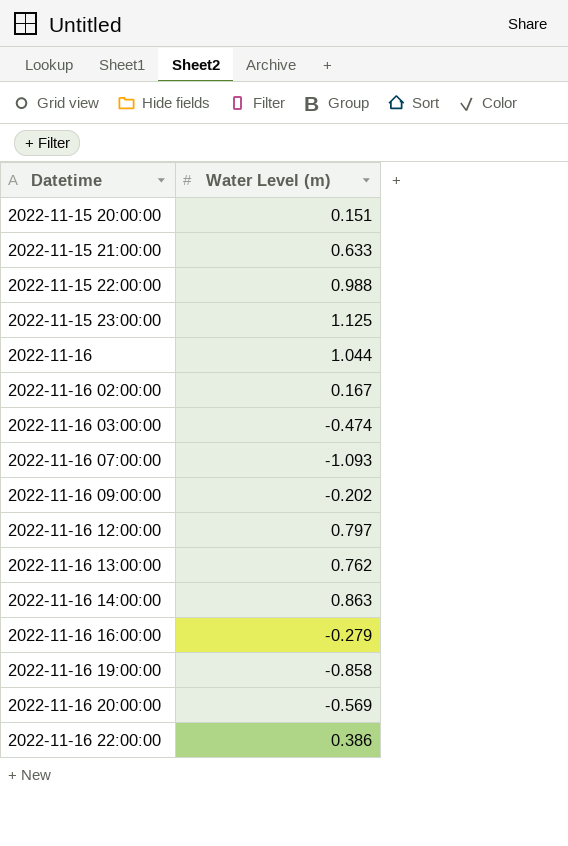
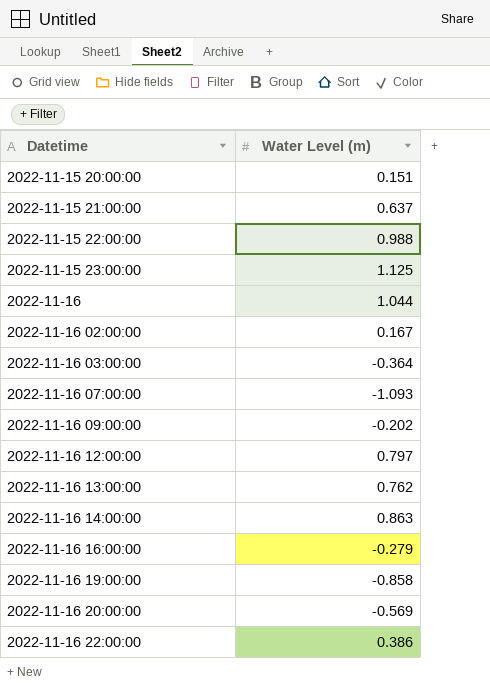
2022-11-15 21:00:00 | Water Level (m): 0.633 -> 0.637
2022-11-16 03:00:00 | Water Level (m): -0.474 -> -0.364

